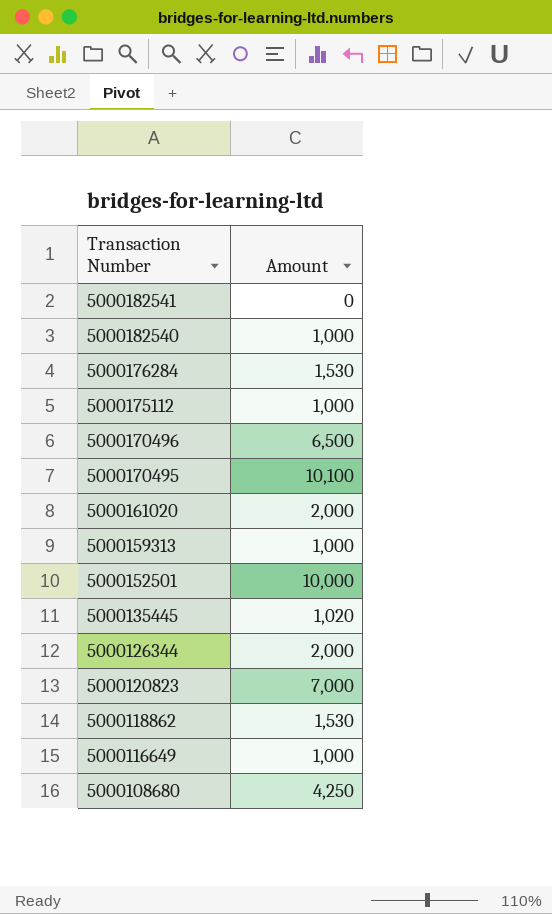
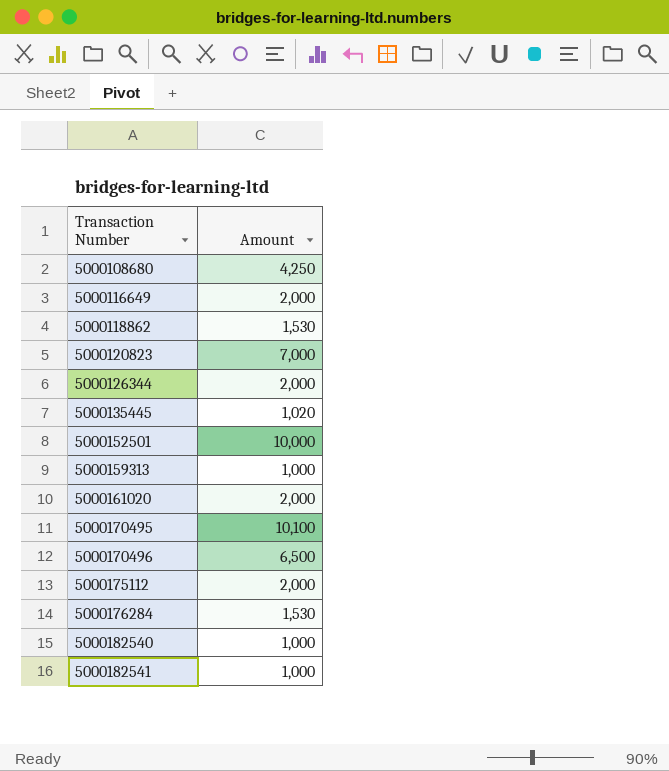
row order: Transaction Number descending -> Transaction Number ascending
5000116649 | Amount: 1,000 -> 2,000
5000175112 | Amount: 1,000 -> 2,000
5000182541 | Amount: 0 -> 1,000

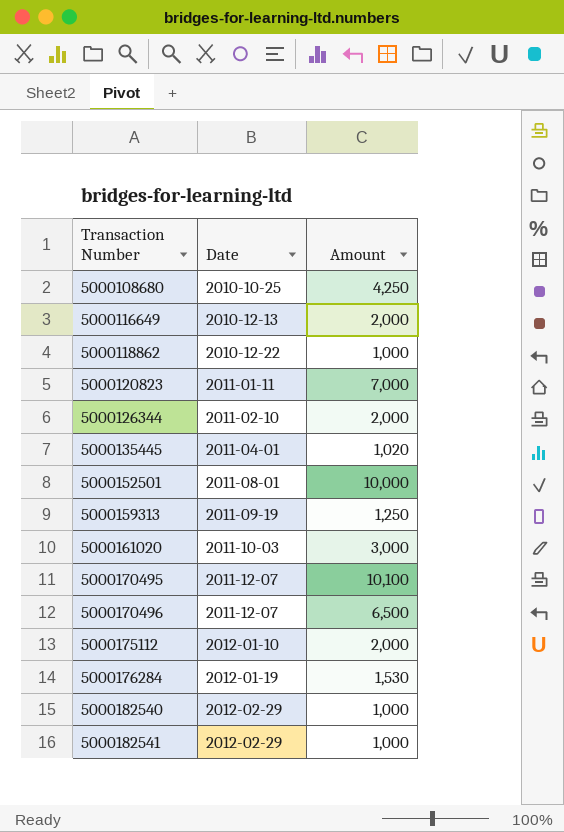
column Date | position: none -> 2
5000118862 | Amount: 1,530 -> 1,000
5000159313 | Amount: 1,000 -> 1,250
5000161020 | Amount: 2,000 -> 3,000

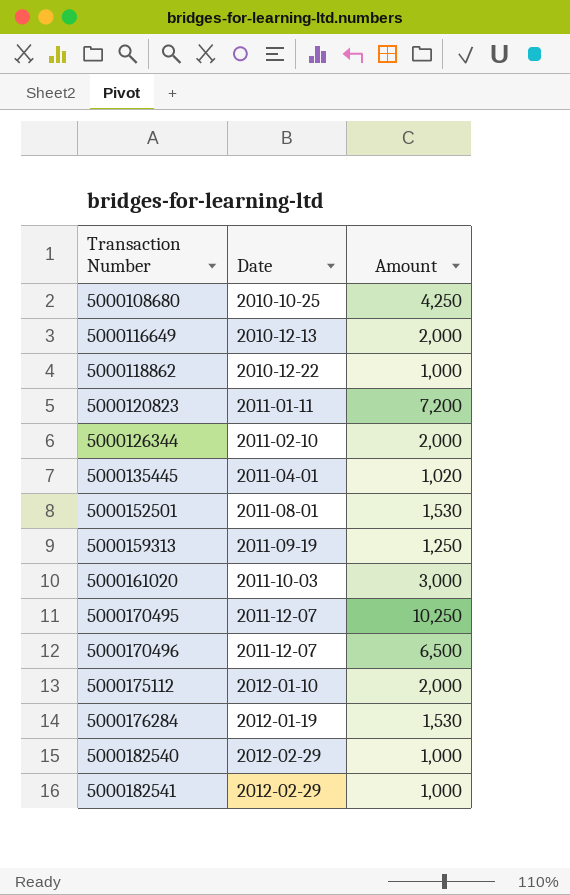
5000120823 | Amount: 7,000 -> 7,200
5000152501 | Amount: 10,000 -> 1,530
5000170495 | Amount: 10,100 -> 10,250

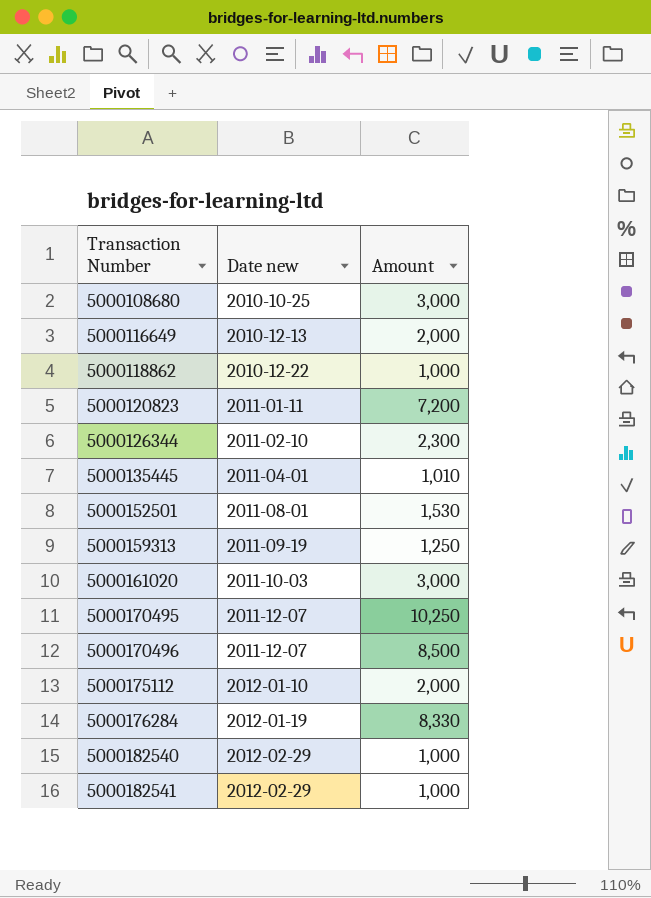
column name: Date -> Date new
5000108680 | Amount: 4,250 -> 3,000
5000126344 | Amount: 2,000 -> 2,300
5000135445 | Amount: 1,020 -> 1,010
5000170496 | Amount: 6,500 -> 8,500
5000176284 | Amount: 1,530 -> 8,330

